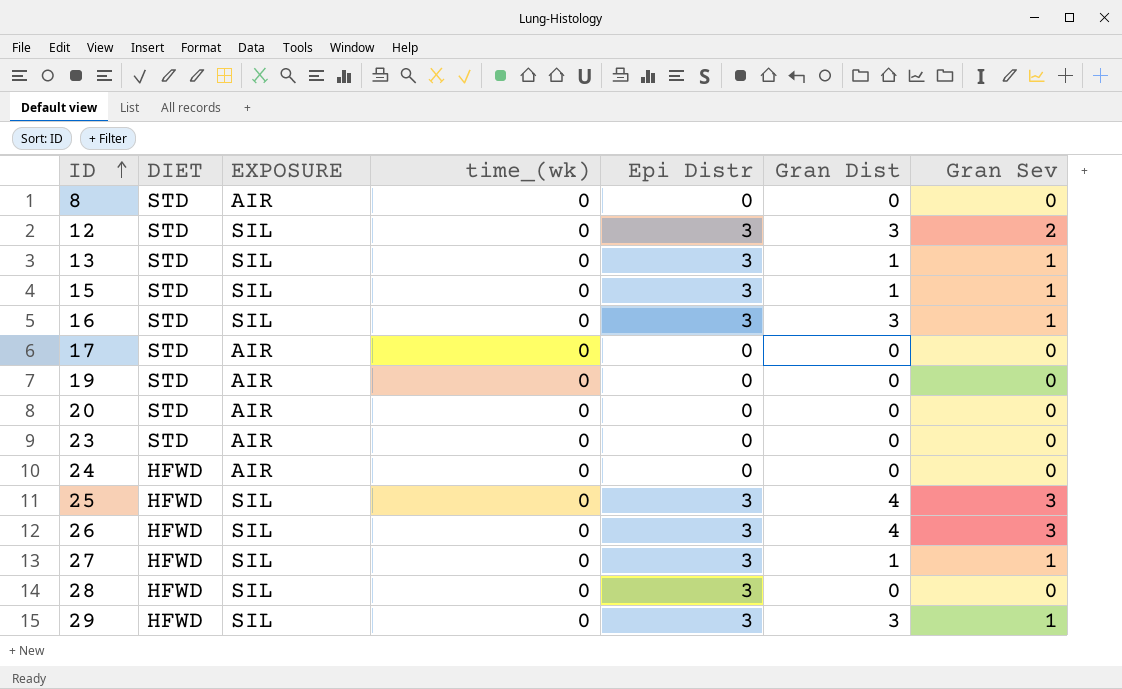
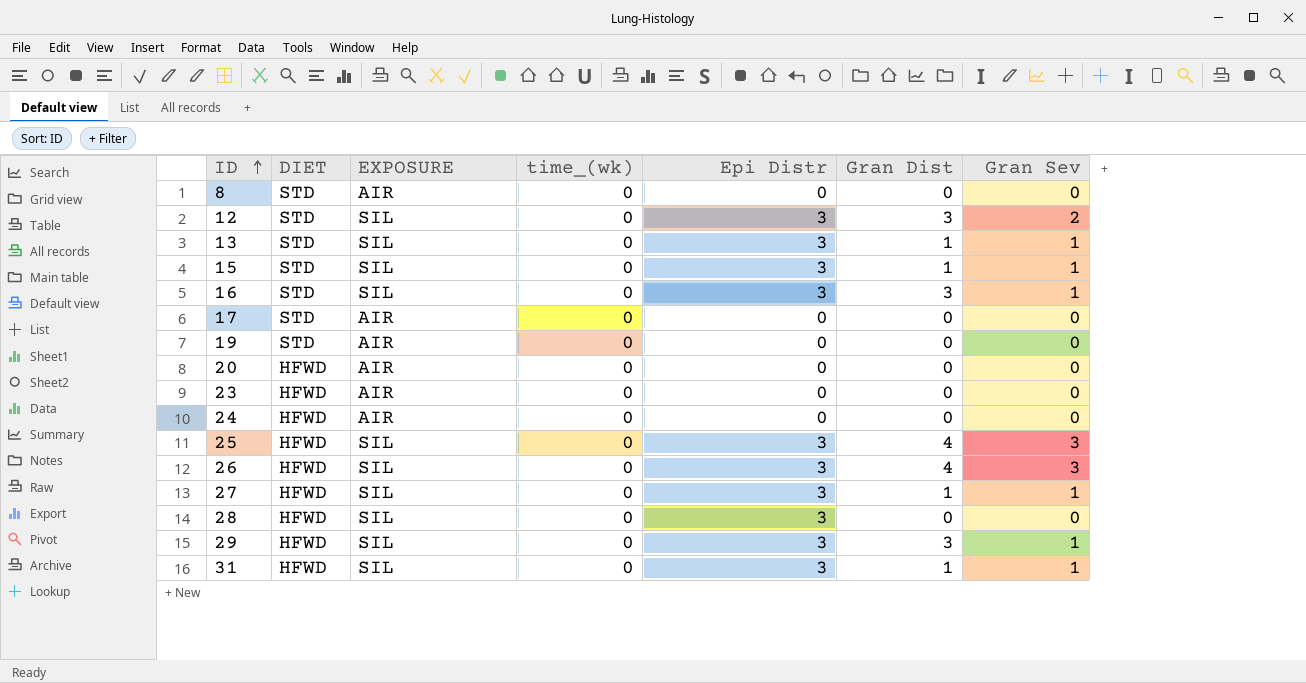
20 | DIET: STD -> HFWD
23 | DIET: STD -> HFWD
row 31: none -> HFWD | SIL | 0 | 3 | 1 | 1

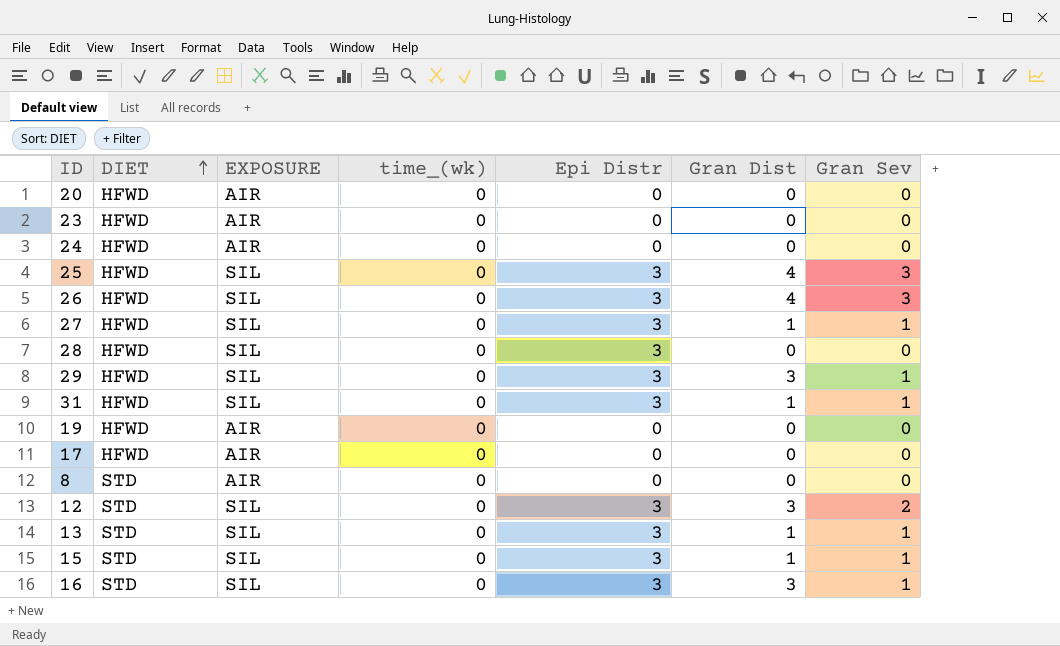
row order: ID ascending -> DIET ascending
19 | DIET: STD -> HFWD
17 | DIET: STD -> HFWD

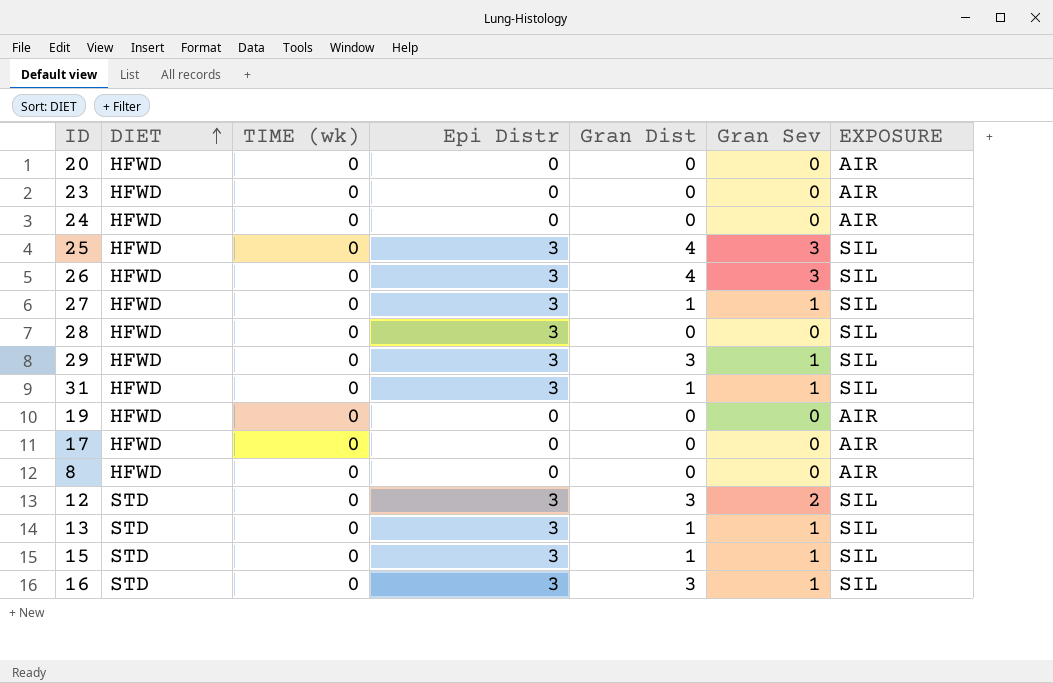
column name: time_(wk) -> TIME (wk)
column EXPOSURE | position: 3 -> 7
8 | DIET: STD -> HFWD

